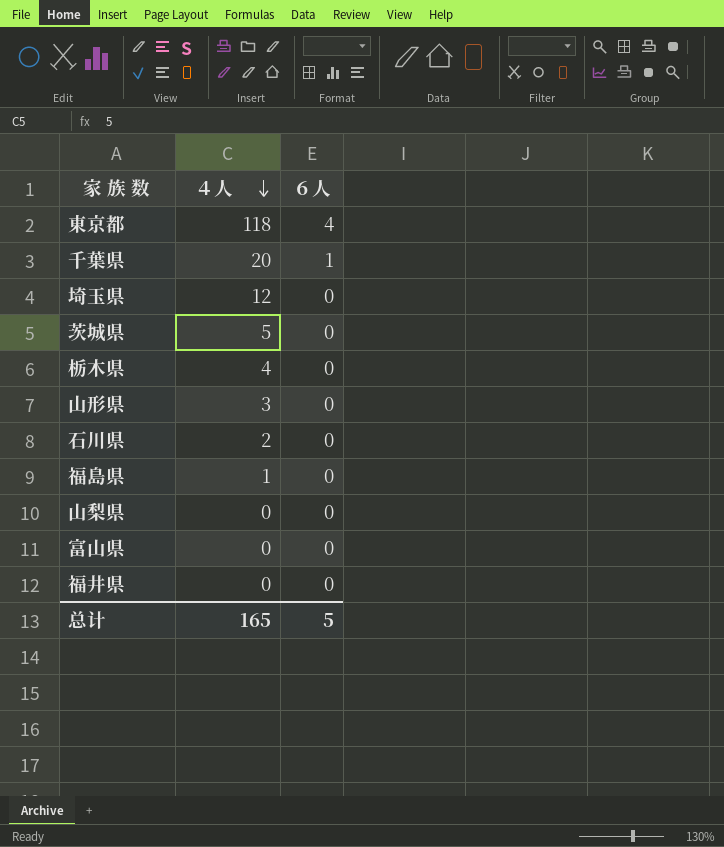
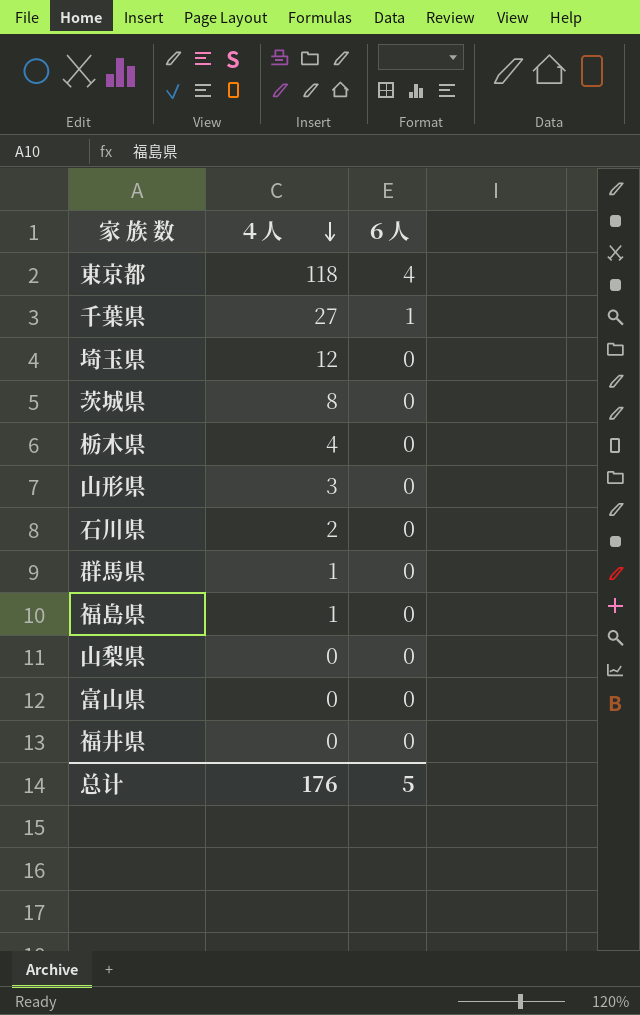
千葉県 | ４人: 20 -> 27
茨城県 | ４人: 5 -> 8
row 群馬県: none -> 1 | 0
总计 | ４人: 165 -> 176

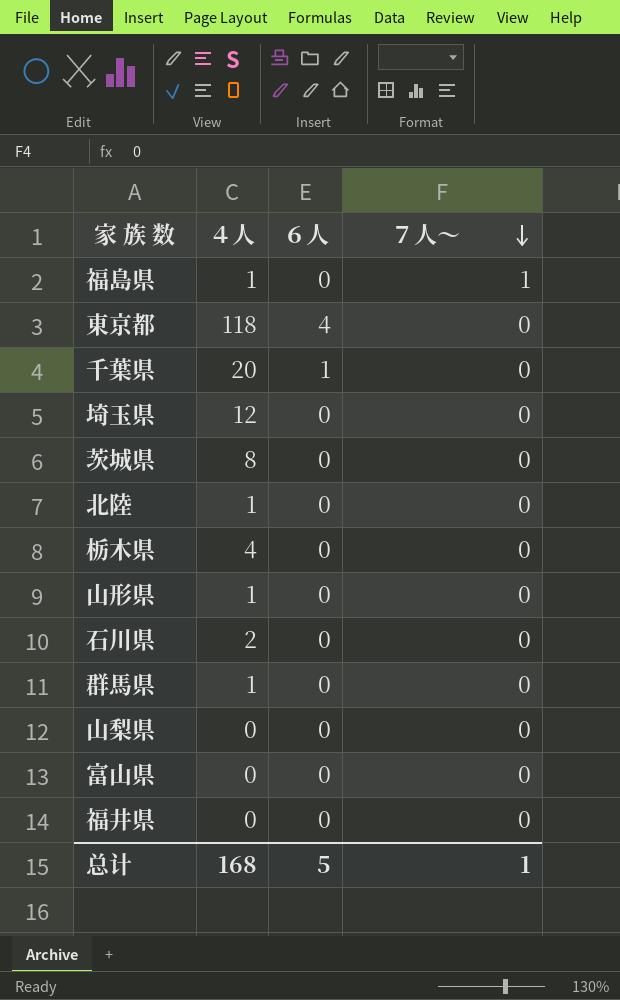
row order: ４人 descending -> ７人～ descending
column ７人～ | position: none -> 4
千葉県 | ４人: 27 -> 20
row 北陸: none -> 1 | 0 | 0
山形県 | ４人: 3 -> 1
总计 | ４人: 176 -> 168

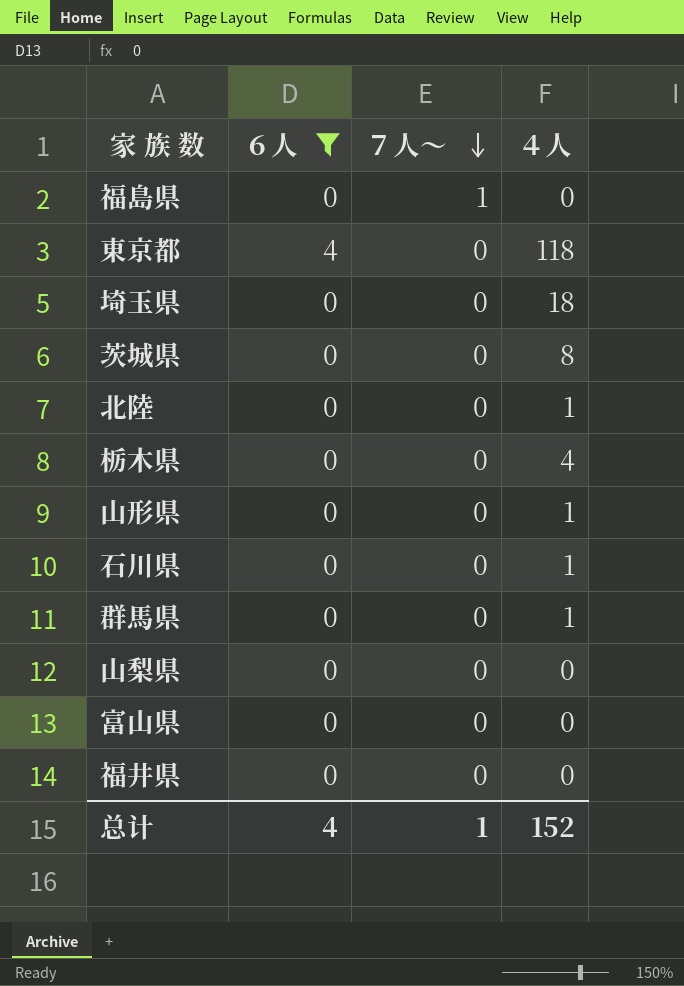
filter: none -> ６人 != 1
column ４人 | position: 2 -> 4
福島県 | ４人: 1 -> 0
埼玉県 | ４人: 12 -> 18
石川県 | ４人: 2 -> 1
总计 | ６人: 5 -> 4
总计 | ４人: 168 -> 152

